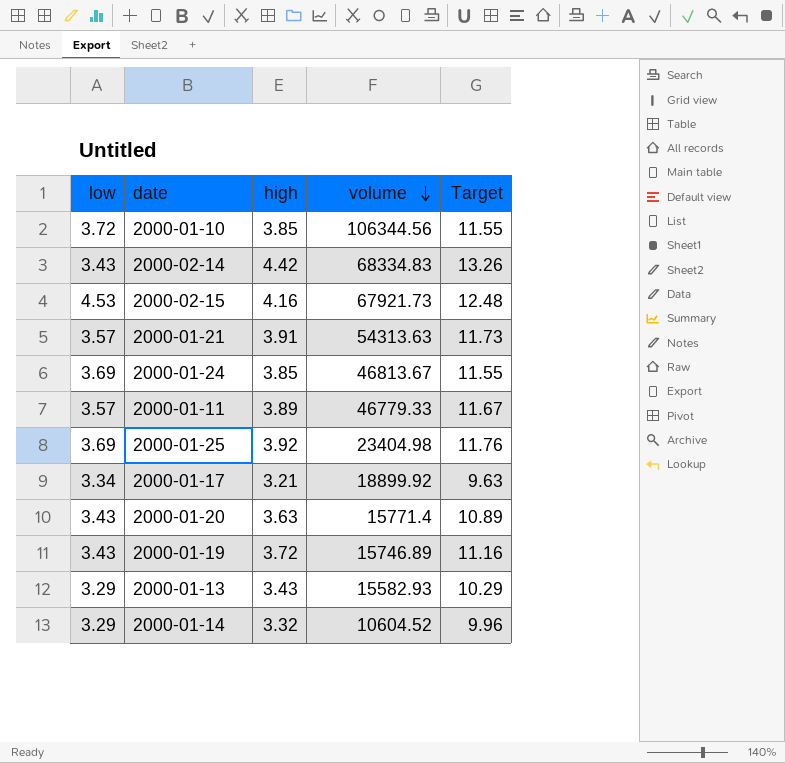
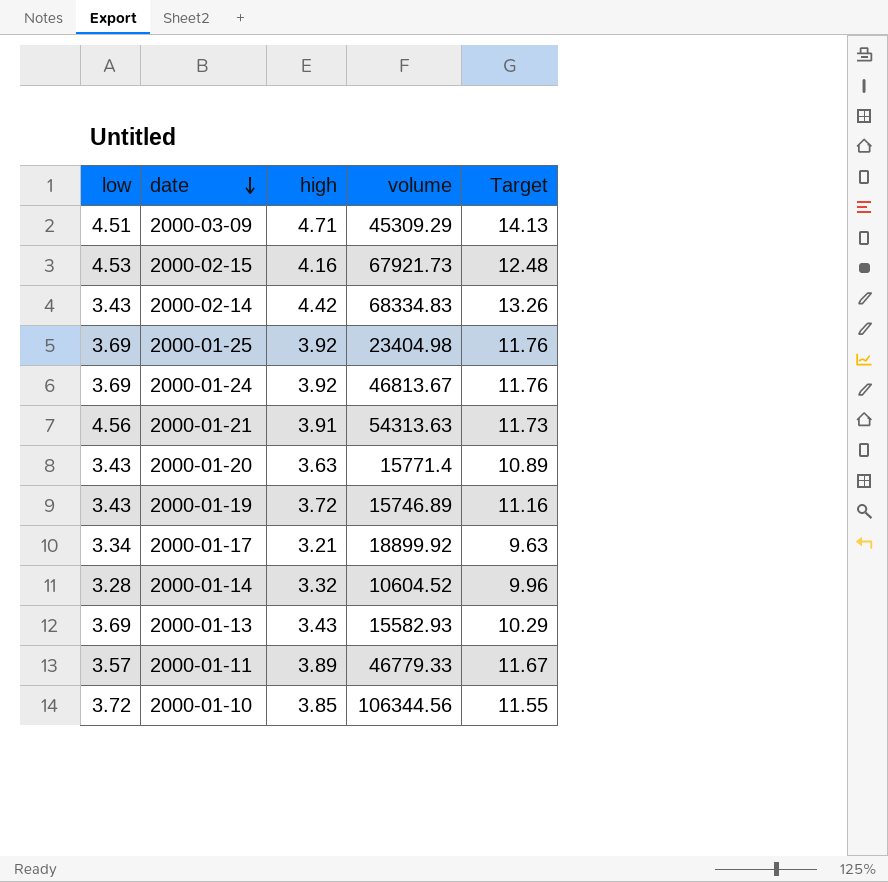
row order: volume descending -> date descending
row 2000-03-09: none -> 4.51 | 4.71 | 45309.29 | 14.13
2000-01-24 | high: 3.85 -> 3.92
2000-01-24 | Target: 11.55 -> 11.76
2000-01-21 | low: 3.57 -> 4.56
2000-01-14 | low: 3.29 -> 3.28
2000-01-13 | low: 3.29 -> 3.69

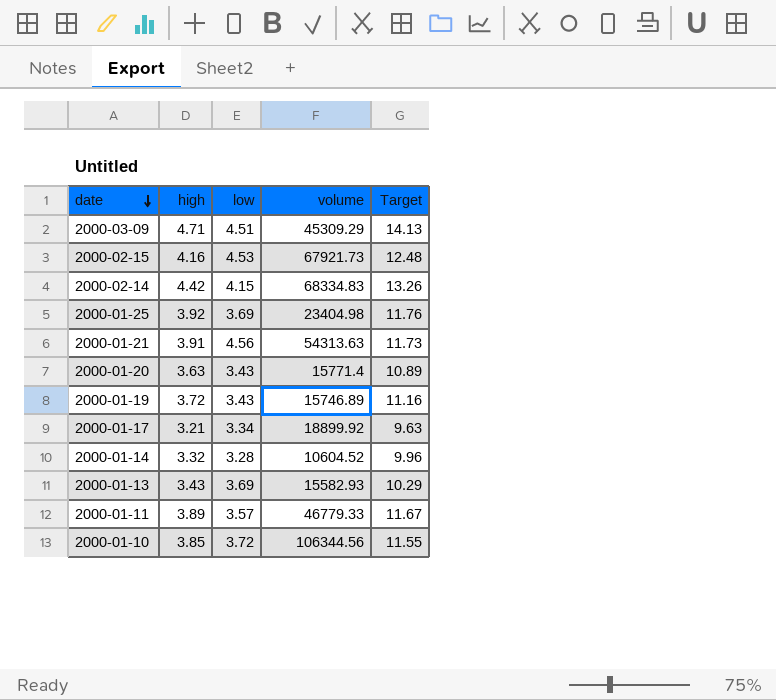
column low | position: 1 -> 3
row 2000-01-24: 3.69 | 3.92 | 46813.67 | 11.76 -> none
2000-02-14 | low: 3.43 -> 4.15

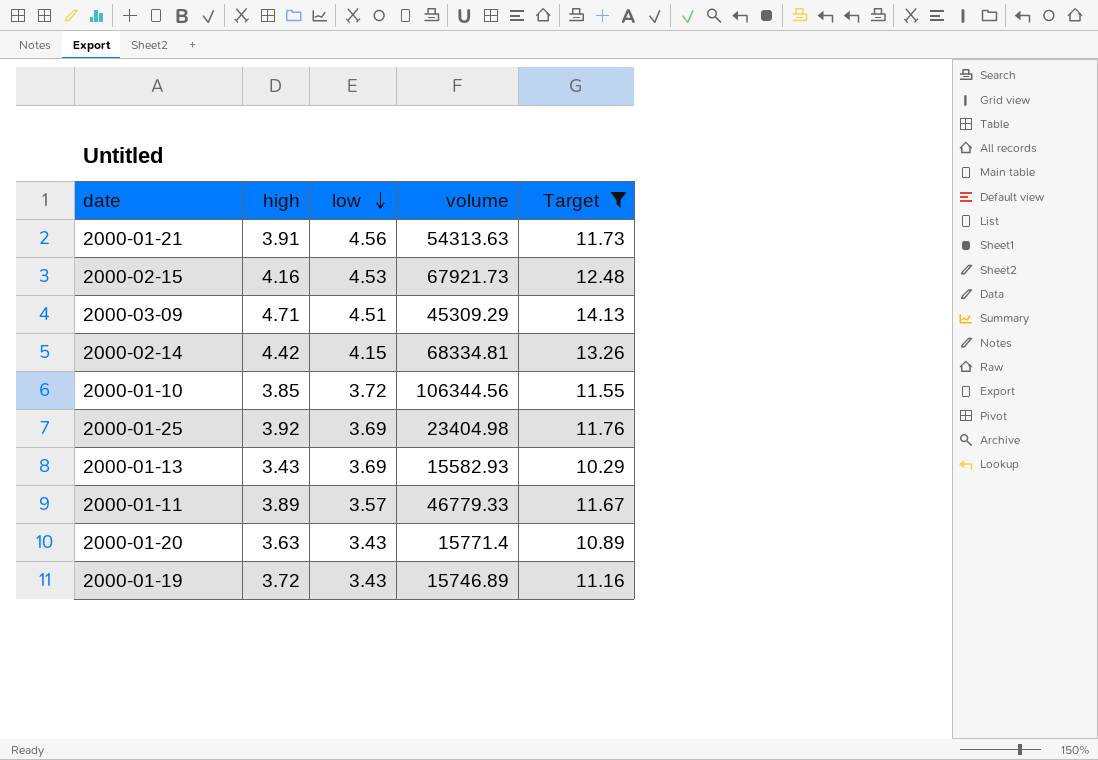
filter: none -> Target >= 10.29
row order: date descending -> low descending
2000-02-14 | volume: 68334.83 -> 68334.81

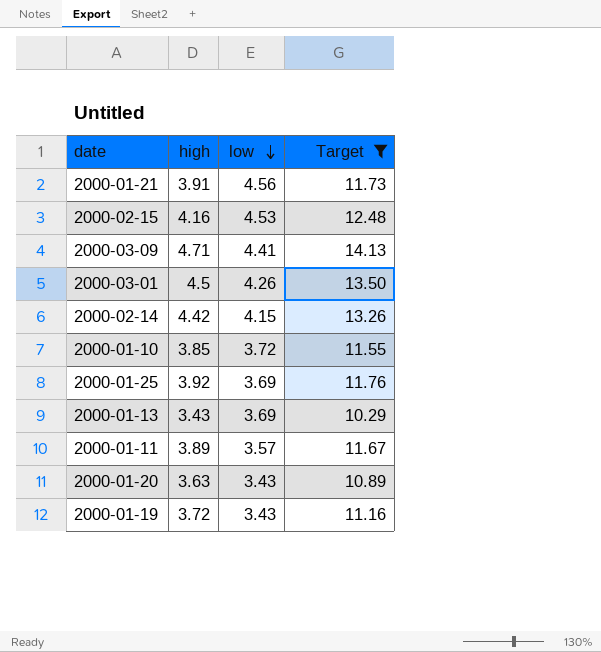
column volume | position: 4 -> none
2000-03-09 | low: 4.51 -> 4.41
row 2000-03-01: none -> 4.5 | 4.26 | 13.50

